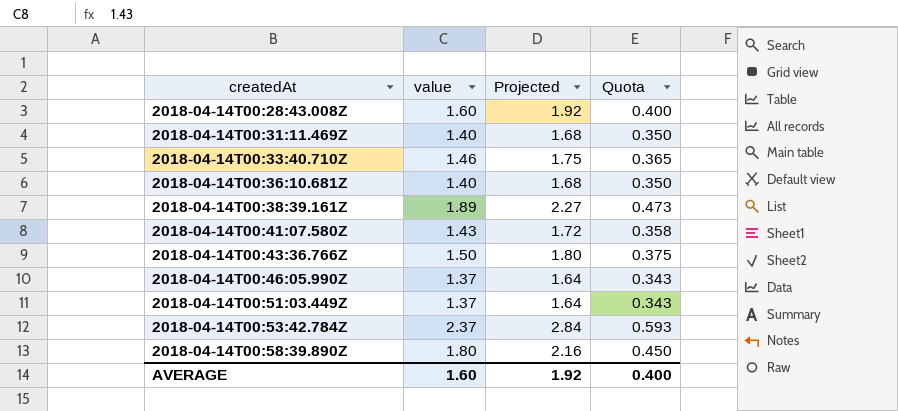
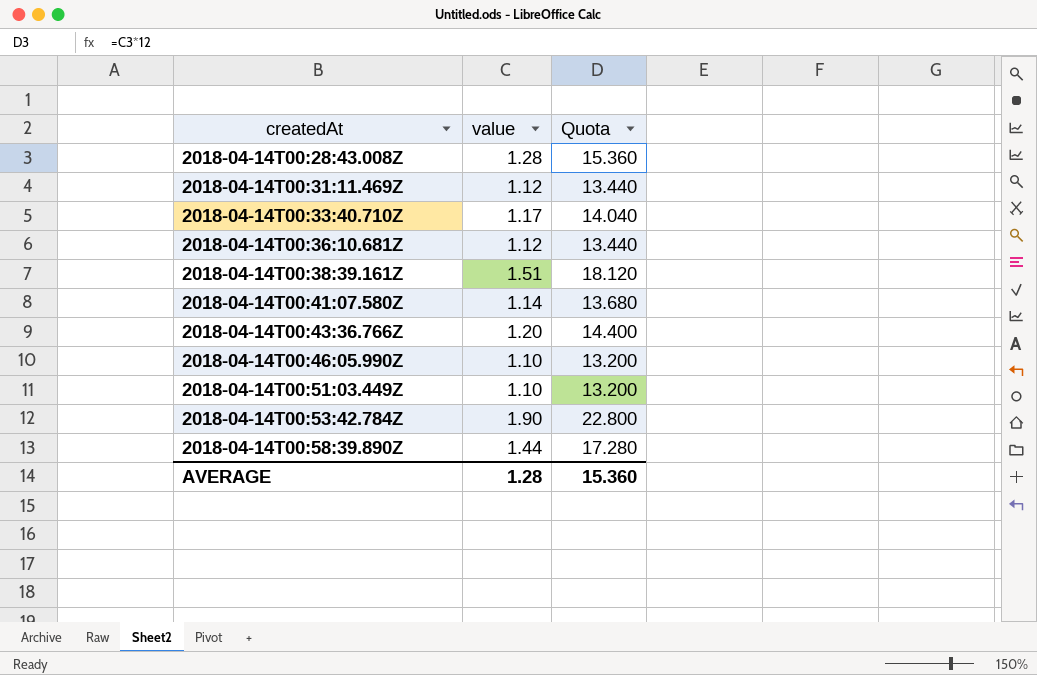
column Projected | formula: [value] * 1.2 -> none
column Quota | formula: [value] * 0.25 -> [value] * 12
2018-04-14T00:28:43.008Z | value: 1.60 -> 1.28
2018-04-14T00:31:11.469Z | value: 1.40 -> 1.12
2018-04-14T00:33:40.710Z | value: 1.46 -> 1.17
2018-04-14T00:36:10.681Z | value: 1.40 -> 1.12
2018-04-14T00:38:39.161Z | value: 1.89 -> 1.51
2018-04-14T00:41:07.580Z | value: 1.43 -> 1.14
2018-04-14T00:43:36.766Z | value: 1.50 -> 1.20
2018-04-14T00:46:05.990Z | value: 1.37 -> 1.10
2018-04-14T00:51:03.449Z | value: 1.37 -> 1.10
2018-04-14T00:53:42.784Z | value: 2.37 -> 1.90
2018-04-14T00:58:39.890Z | value: 1.80 -> 1.44
AVERAGE | value: 1.60 -> 1.28
AVERAGE | Quota: 0.400 -> 15.360

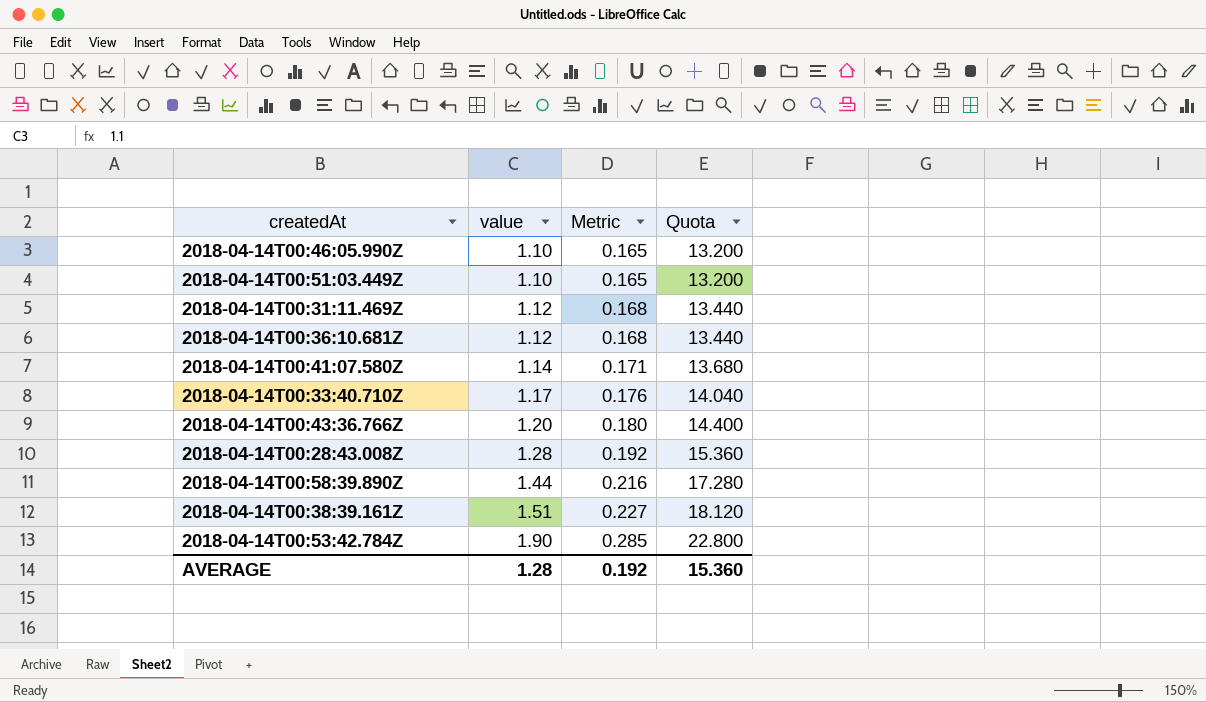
row order: createdAt ascending -> value ascending
column Metric | formula: none -> [value] * 0.15

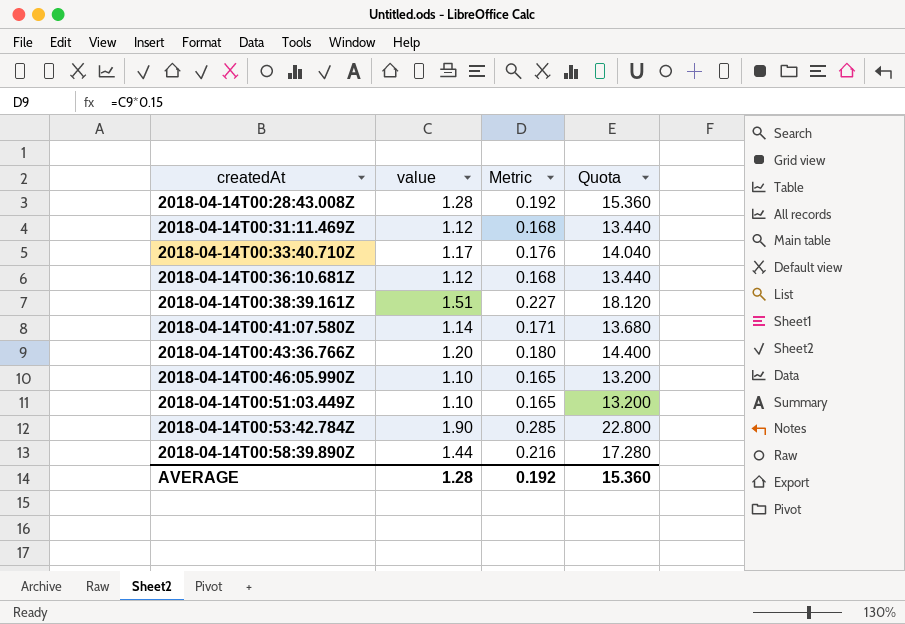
row order: value ascending -> createdAt ascending

